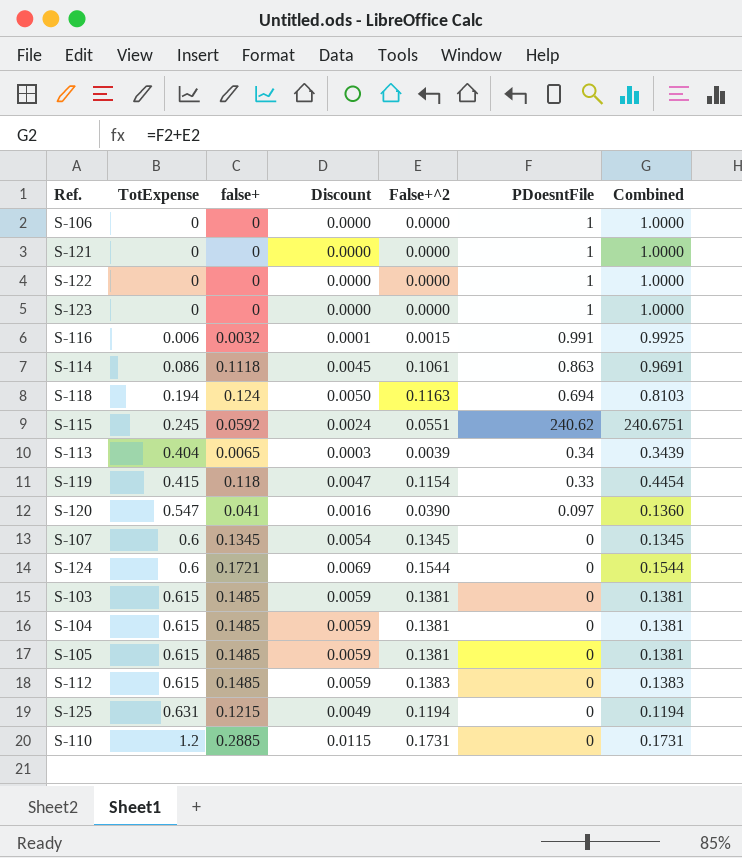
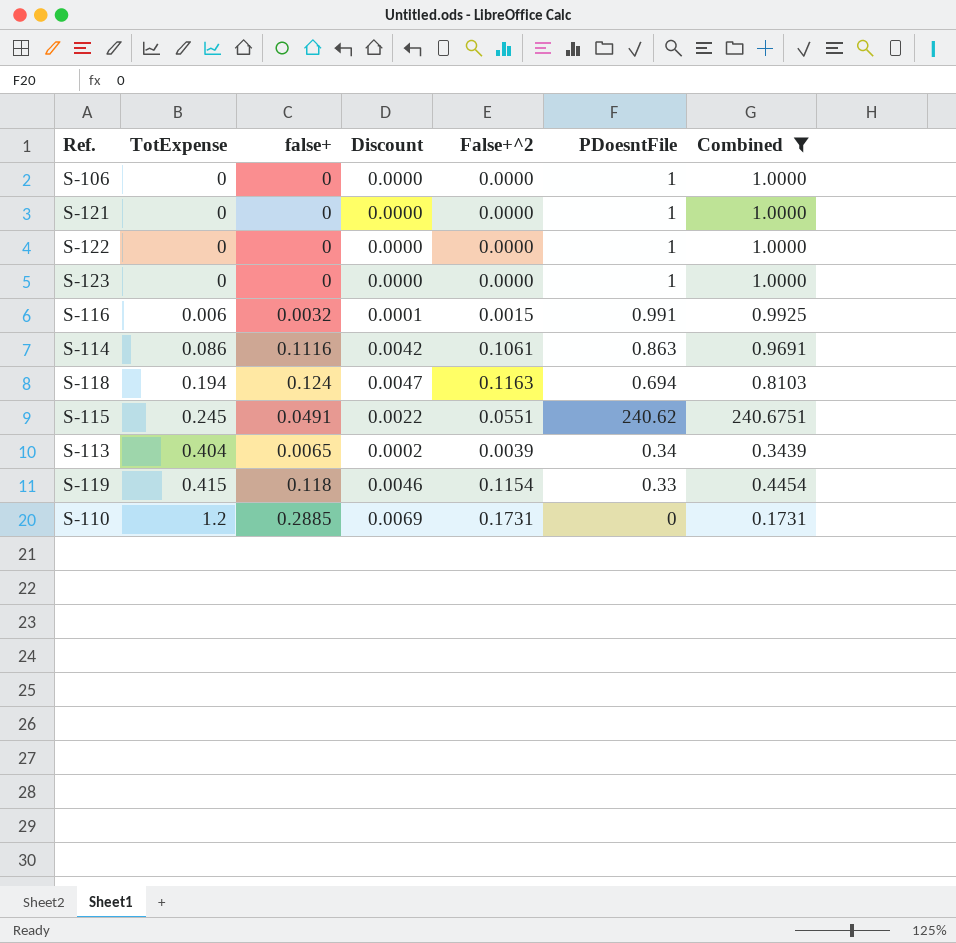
filter: none -> Combined >= 0.1731
column Discount | formula: [false+] * 0.04 -> [False+^2] * 0.04
S-114 | false+: 0.1118 -> 0.1116
S-115 | false+: 0.0592 -> 0.0491

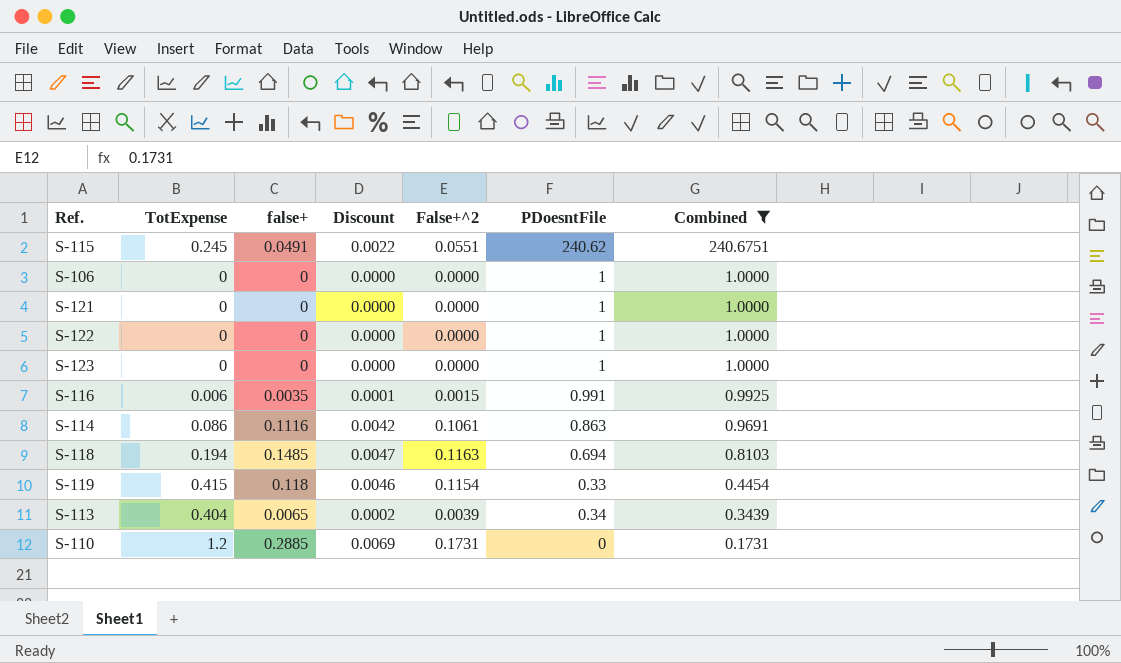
row order: TotExpense ascending -> Combined descending
S-116 | false+: 0.0032 -> 0.0035
S-118 | false+: 0.124 -> 0.1485

